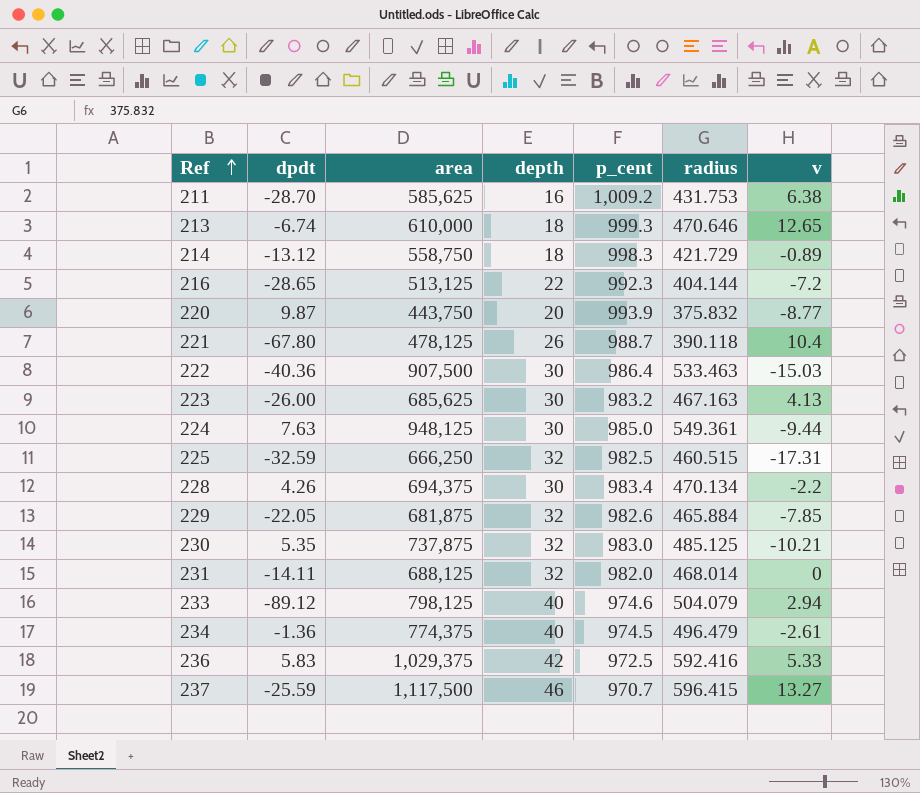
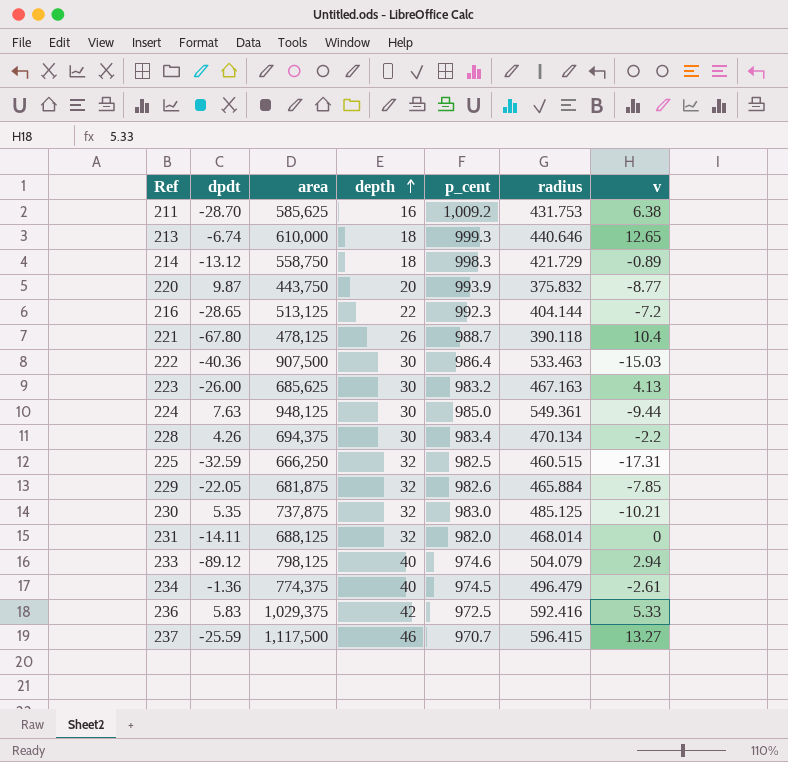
row order: Ref ascending -> depth ascending
213 | radius: 470.646 -> 440.646

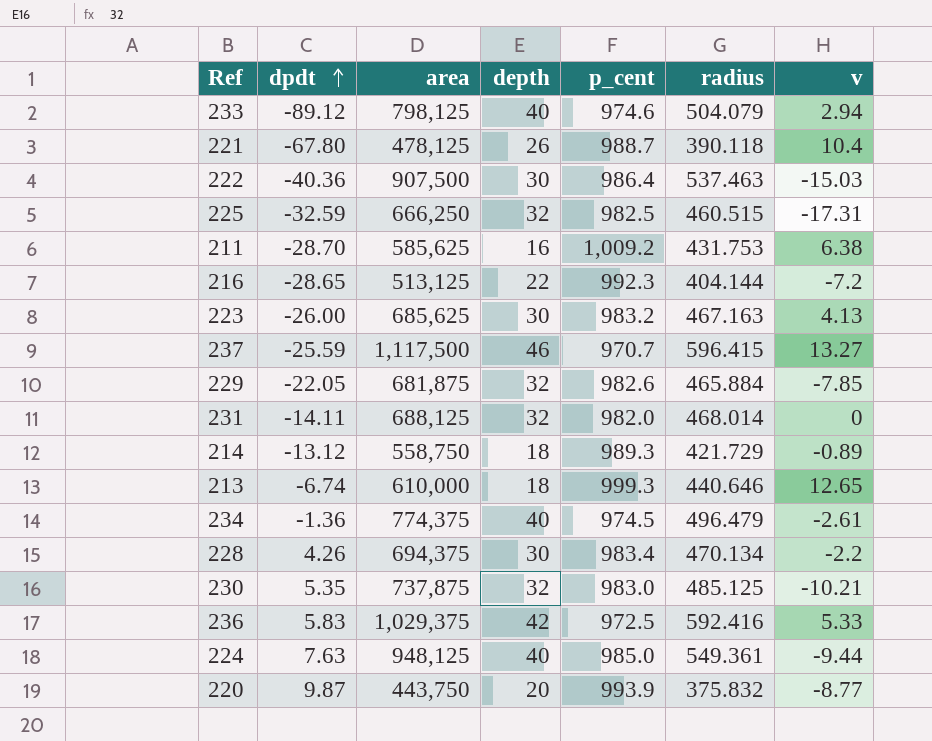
row order: depth ascending -> dpdt ascending
222 | radius: 533.463 -> 537.463
214 | p_cent: 998.3 -> 989.3
224 | depth: 30 -> 40

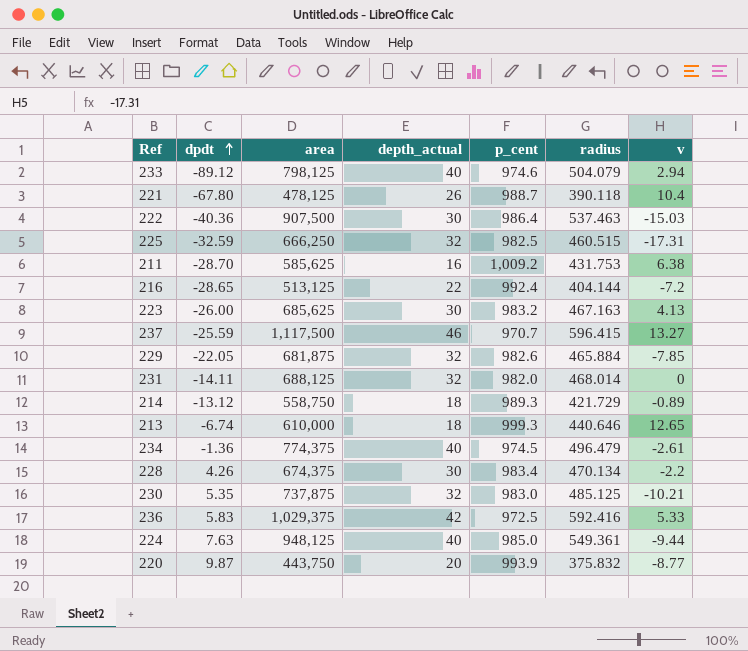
column name: depth -> depth_actual
216 | p_cent: 992.3 -> 992.4
228 | area: 694,375 -> 674,375

